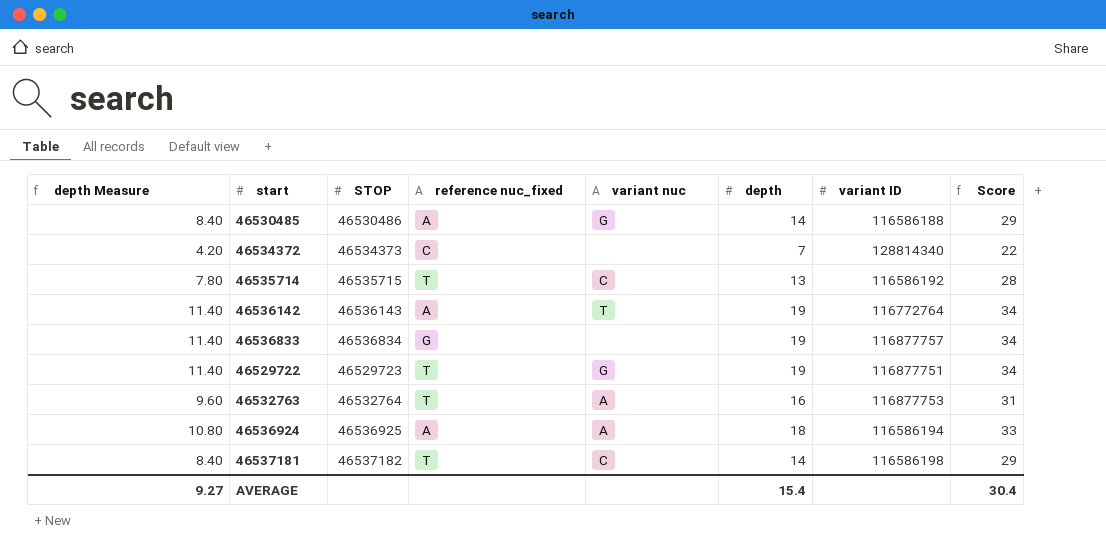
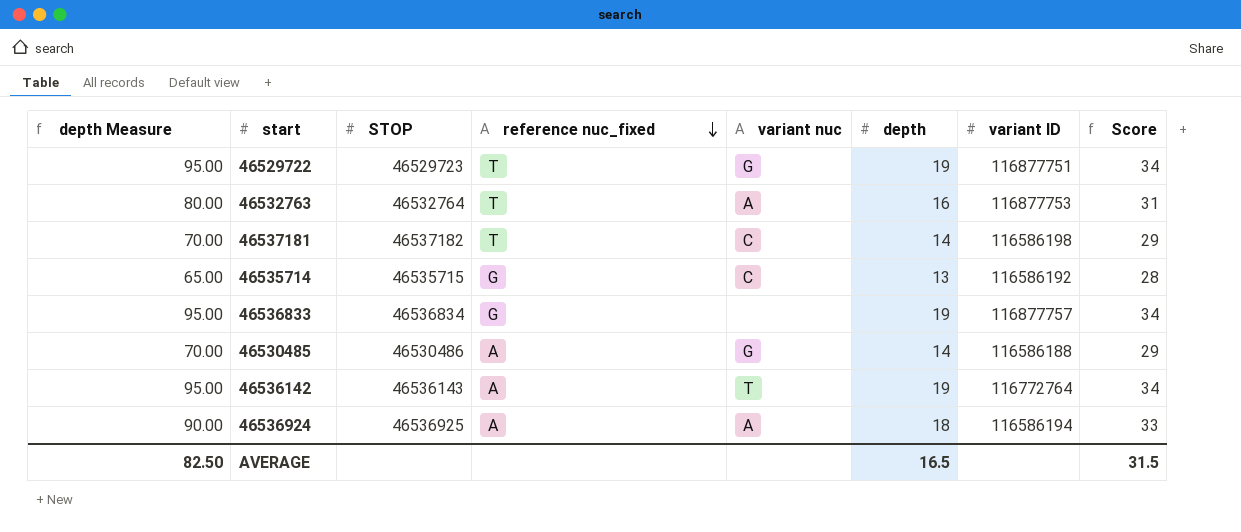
row order: none -> reference nuc_fixed descending
column depth Measure | formula: [depth] * 0.6 -> [depth] * 5
row 46534372: 4.20 | 46534373 | C | none | 7 | 128814340 | 22 -> none
46535714 | reference nuc_fixed: T -> G
AVERAGE | depth Measure: 9.27 -> 82.50
AVERAGE | depth: 15.4 -> 16.5
AVERAGE | Score: 30.4 -> 31.5

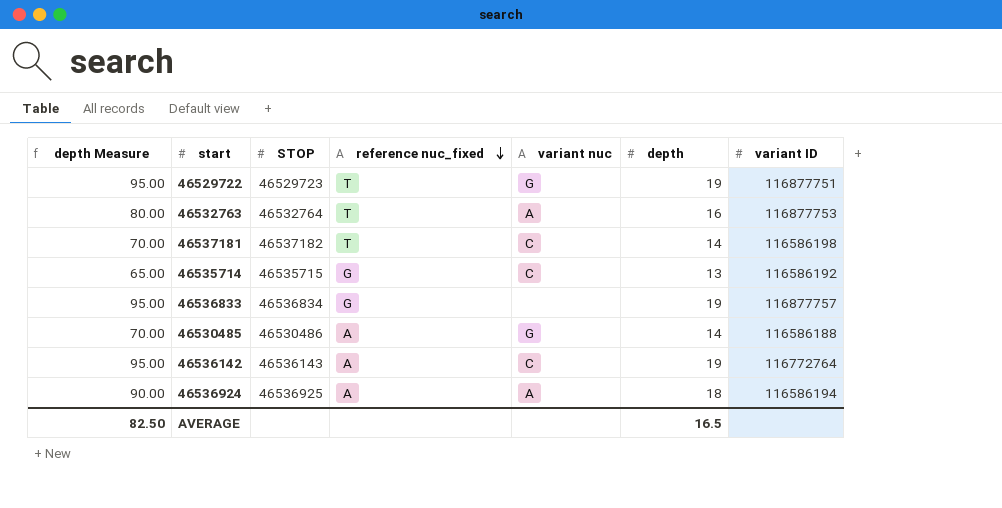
column Score | formula: [depth] + 15 -> none
46536142 | variant nuc: T -> C

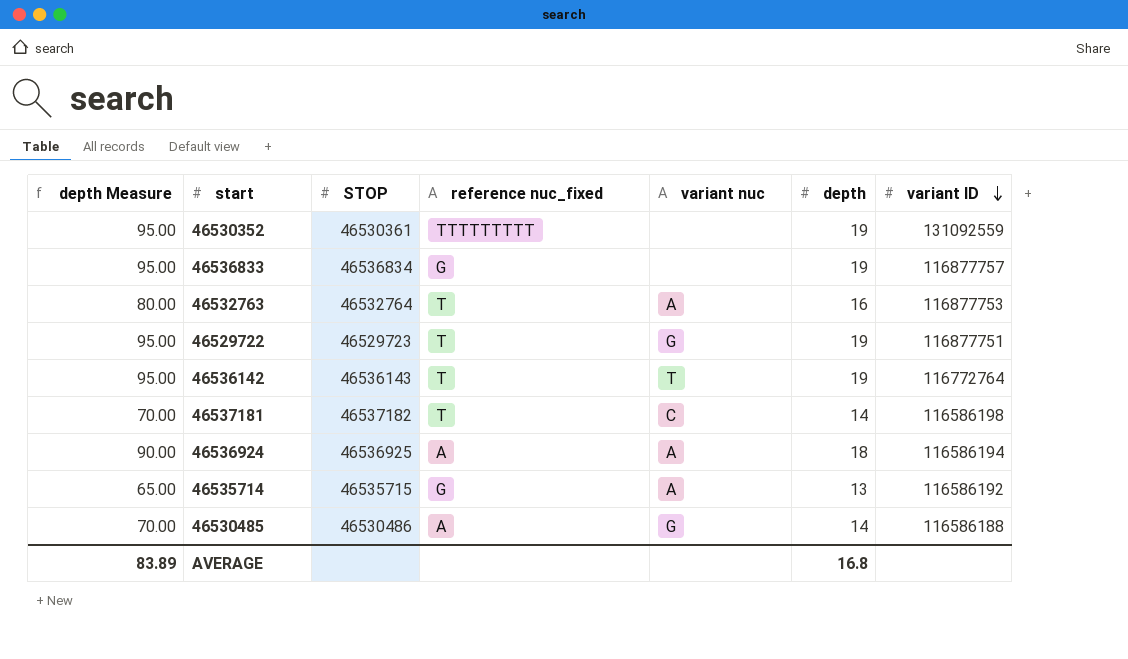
row order: reference nuc_fixed descending -> variant ID descending
row 46530352: none -> 95.00 | 46530361 | TTTTTTTTT | none | 19 | 131092559
46536142 | reference nuc_fixed: A -> T
46536142 | variant nuc: C -> T
46535714 | variant nuc: C -> A
AVERAGE | depth Measure: 82.50 -> 83.89
AVERAGE | depth: 16.5 -> 16.8

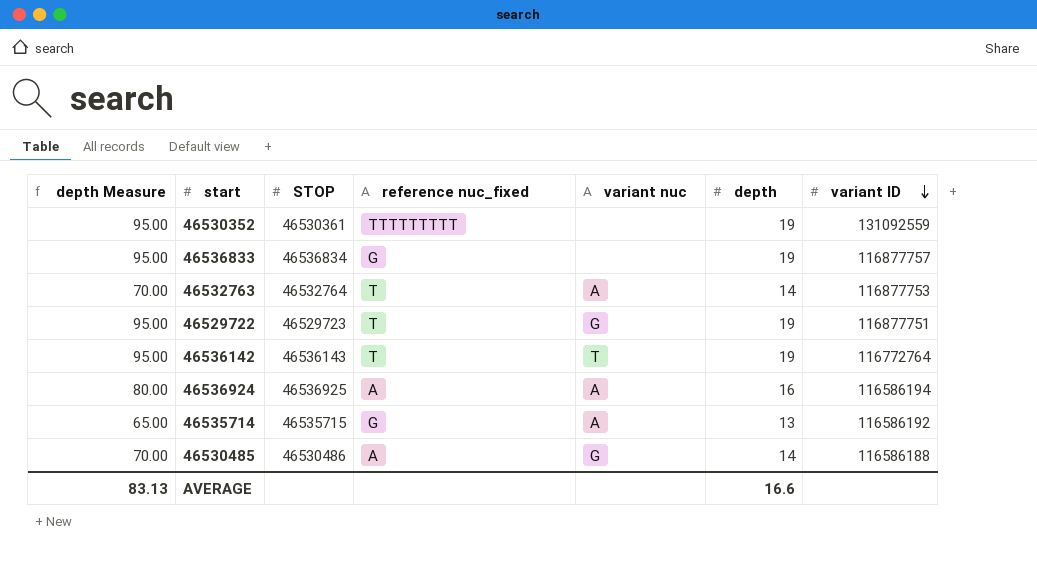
row 46537181: 70.00 | 46537182 | T | C | 14 | 116586198 -> none
46532763 | depth Measure: 80.00 -> 70.00
46532763 | depth: 16 -> 14
46536924 | depth Measure: 90.00 -> 80.00
46536924 | depth: 18 -> 16
AVERAGE | depth Measure: 83.89 -> 83.13
AVERAGE | depth: 16.8 -> 16.6

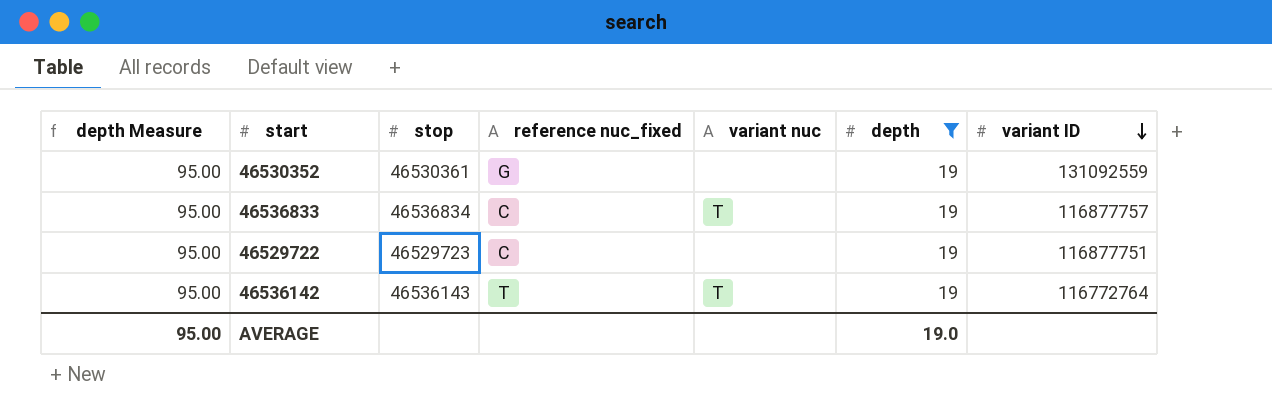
filter: none -> depth = 19
column name: STOP -> stop
46530352 | reference nuc_fixed: TTTTTTTTT -> G
46536833 | reference nuc_fixed: G -> C
46536833 | variant nuc: none -> T
46529722 | reference nuc_fixed: T -> C
46529722 | variant nuc: G -> none
AVERAGE | depth Measure: 83.13 -> 95.00
AVERAGE | depth: 16.6 -> 19.0

